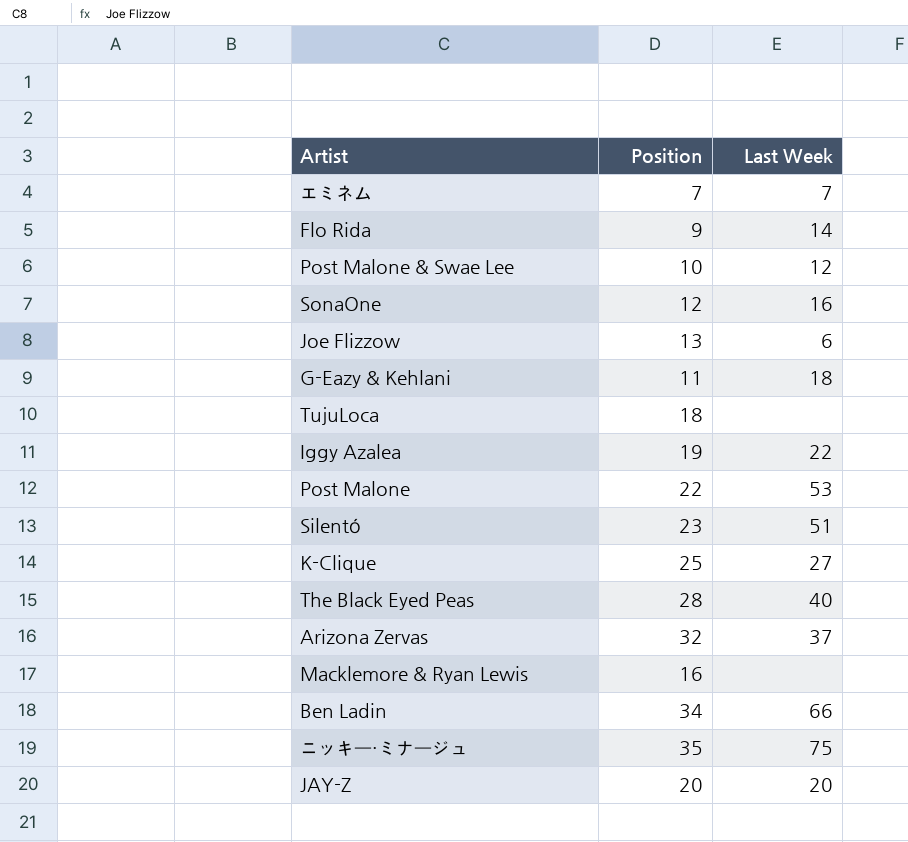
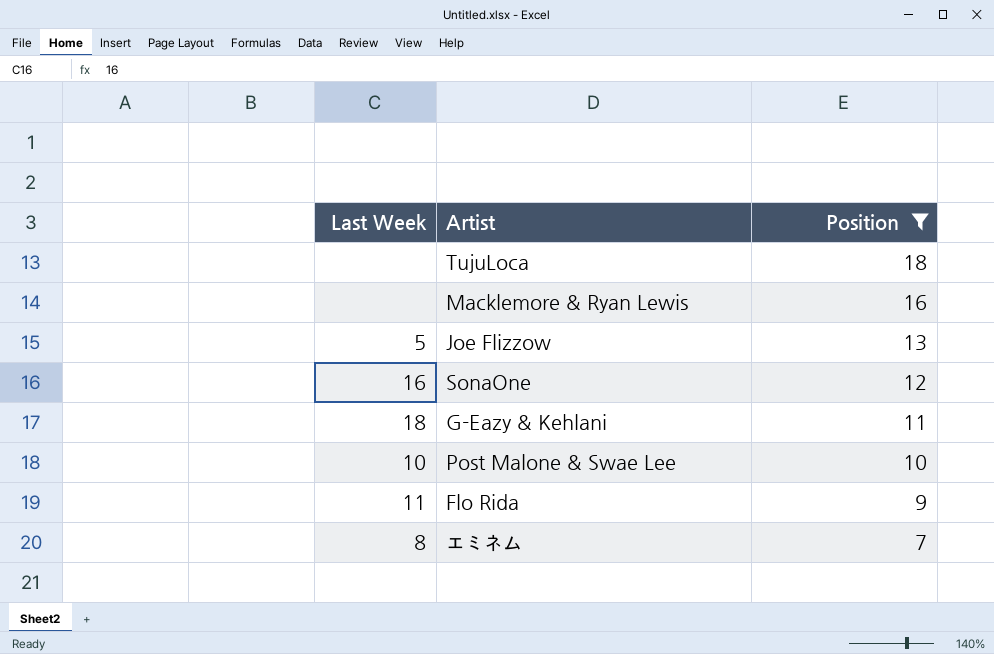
filter: none -> Position <= 18
row order: none -> Position descending
column Last Week | position: 3 -> 1
Joe Flizzow | Last Week: 6 -> 5
Post Malone & Swae Lee | Last Week: 12 -> 10
Flo Rida | Last Week: 14 -> 11
エミネム | Last Week: 7 -> 8

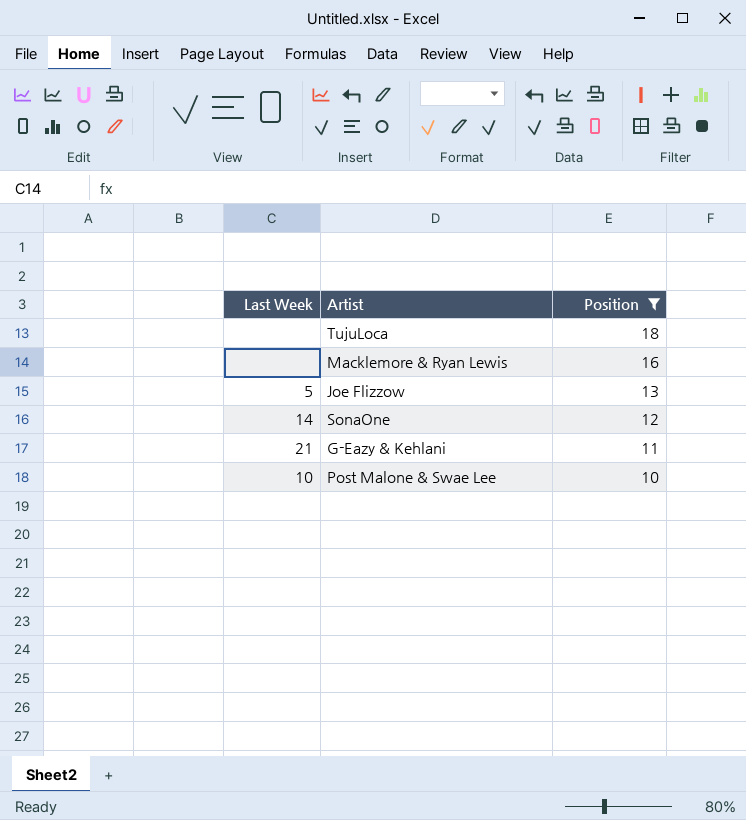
row Flo Rida: 11 | 9 -> none
row エミネム: 8 | 7 -> none
SonaOne | Last Week: 16 -> 14
G-Eazy & Kehlani | Last Week: 18 -> 21

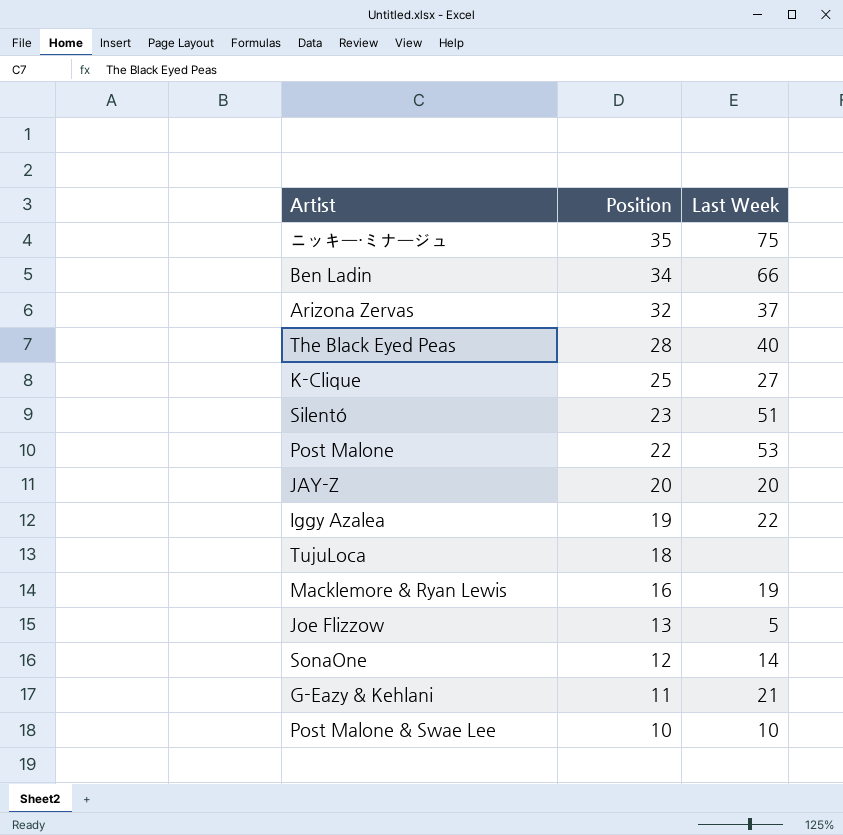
filter: Position <= 18 -> none
column Last Week | position: 1 -> 3
Macklemore & Ryan Lewis | Last Week: none -> 19

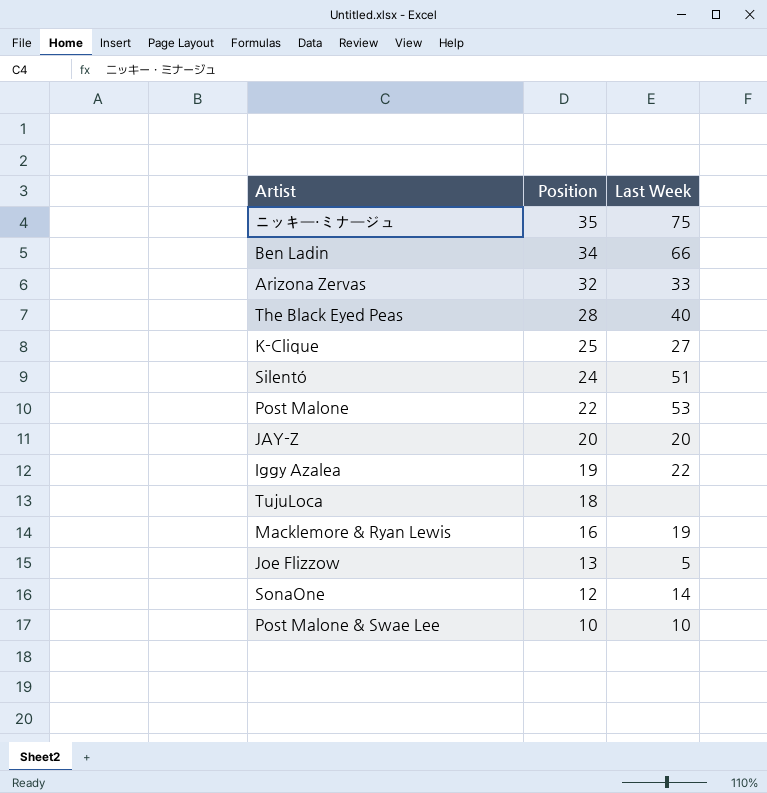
row G-Eazy & Kehlani: 11 | 21 -> none
Arizona Zervas | Last Week: 37 -> 33
Silentó | Position: 23 -> 24

